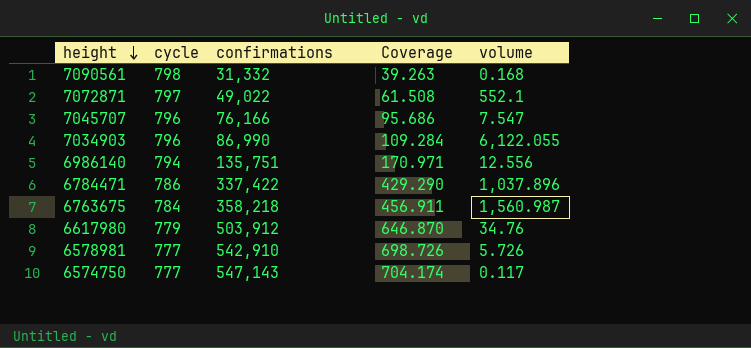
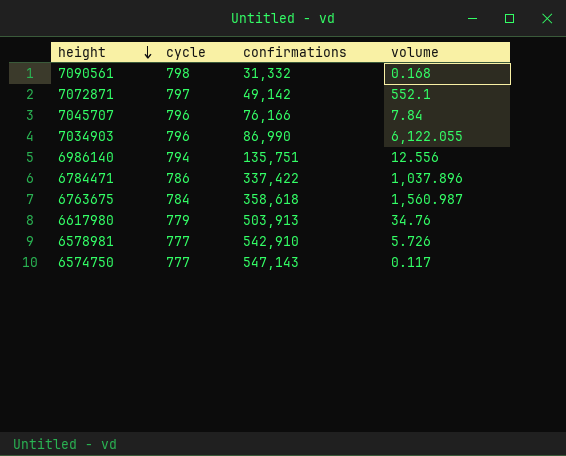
column Coverage | formula: [confirmations] / [cycle] -> none
7072871 | confirmations: 49,022 -> 49,142
7045707 | volume: 7.547 -> 7.84
6763675 | confirmations: 358,218 -> 358,618
6617980 | confirmations: 503,912 -> 503,913

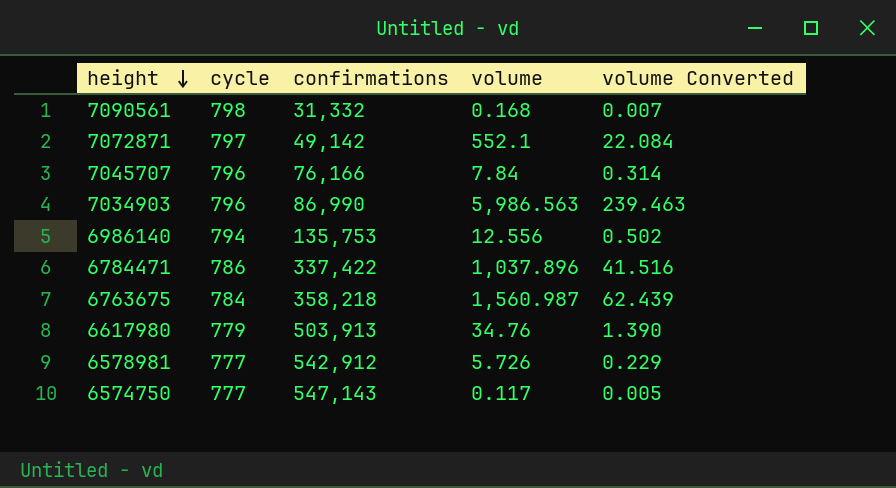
column volume Converted | formula: none -> [volume] * 0.04
7034903 | volume: 6,122.055 -> 5,986.563
6986140 | confirmations: 135,751 -> 135,753
6763675 | confirmations: 358,618 -> 358,218
6578981 | confirmations: 542,910 -> 542,912

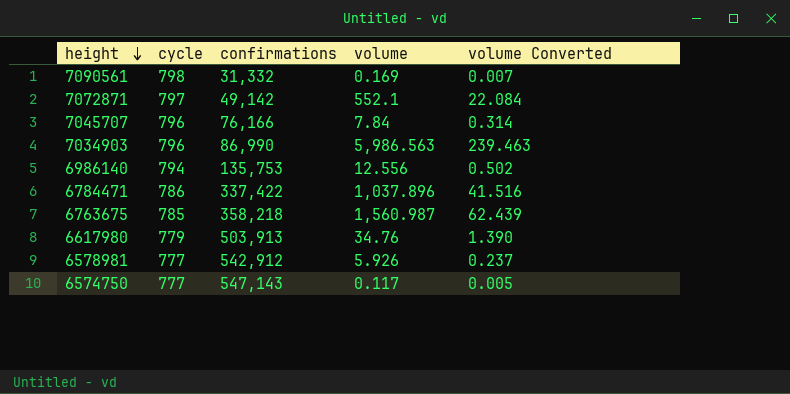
7090561 | volume: 0.168 -> 0.169
6763675 | cycle: 784 -> 785
6578981 | volume: 5.726 -> 5.926
6578981 | volume Converted: 0.229 -> 0.237

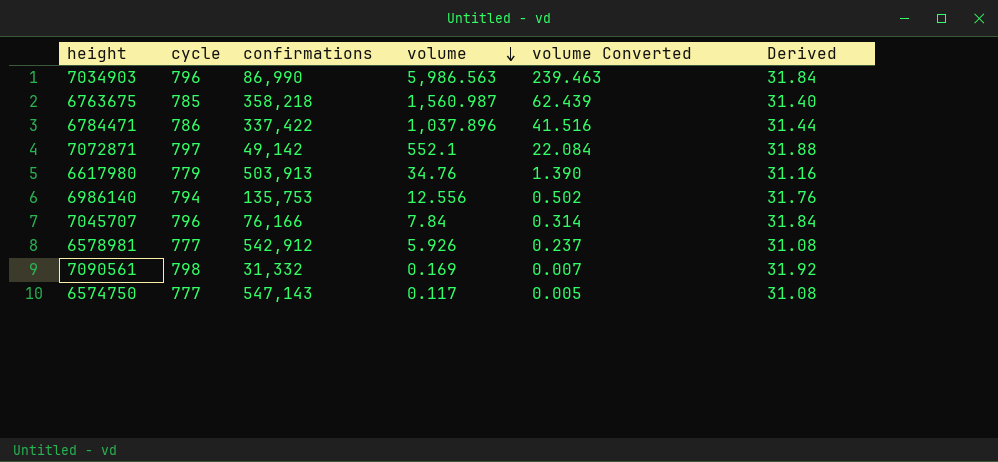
row order: height descending -> volume descending
column Derived | formula: none -> [cycle] * 0.04

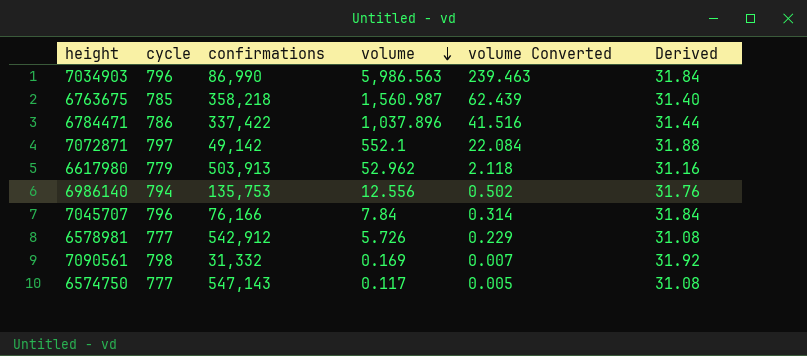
6617980 | volume: 34.76 -> 52.962
6617980 | volume Converted: 1.390 -> 2.118
6578981 | volume: 5.926 -> 5.726
6578981 | volume Converted: 0.237 -> 0.229

